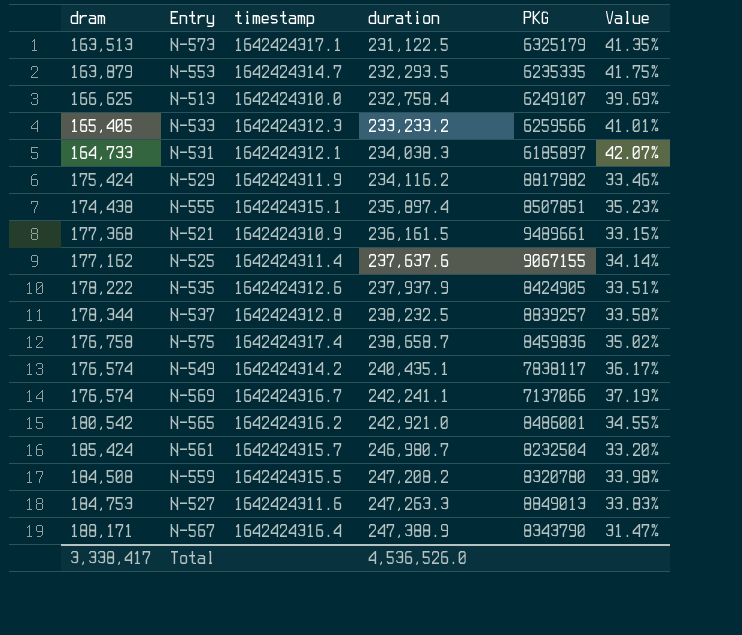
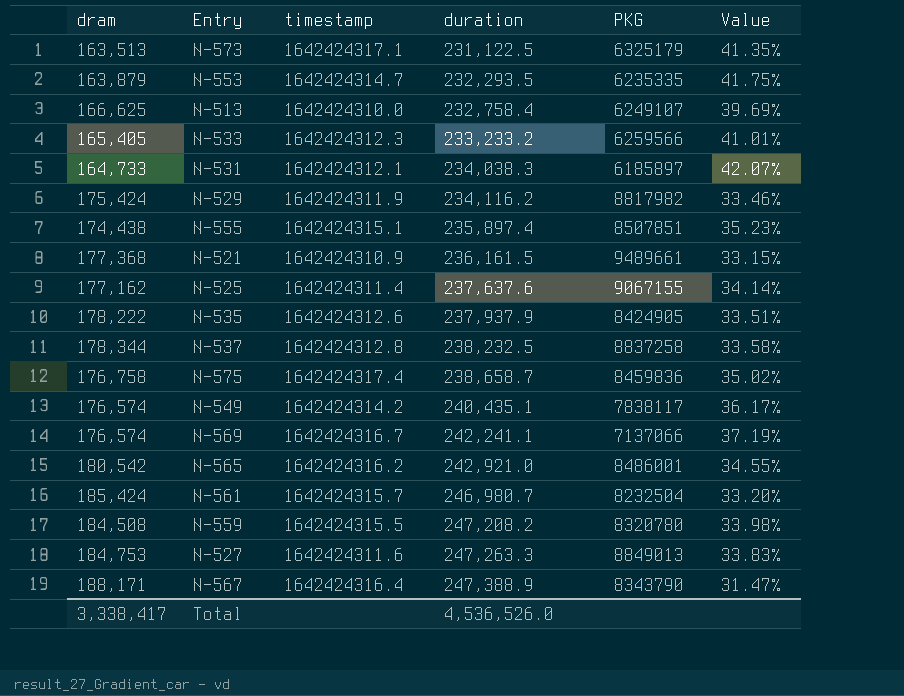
N-537 | PKG: 8839257 -> 8837258

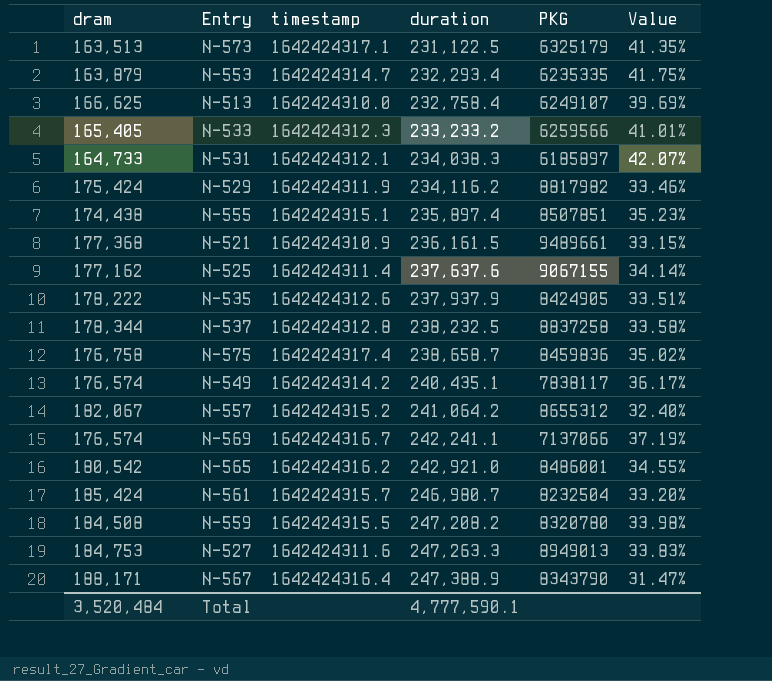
N-553 | duration: 232,293.5 -> 232,293.4
row N-557: none -> 182,067 | 1642424315.2 | 241,064.2 | 8655312 | 32.40%
N-527 | PKG: 8849013 -> 8949013
Total | dram: 3,338,417 -> 3,520,484
Total | duration: 4,536,526.0 -> 4,777,590.1

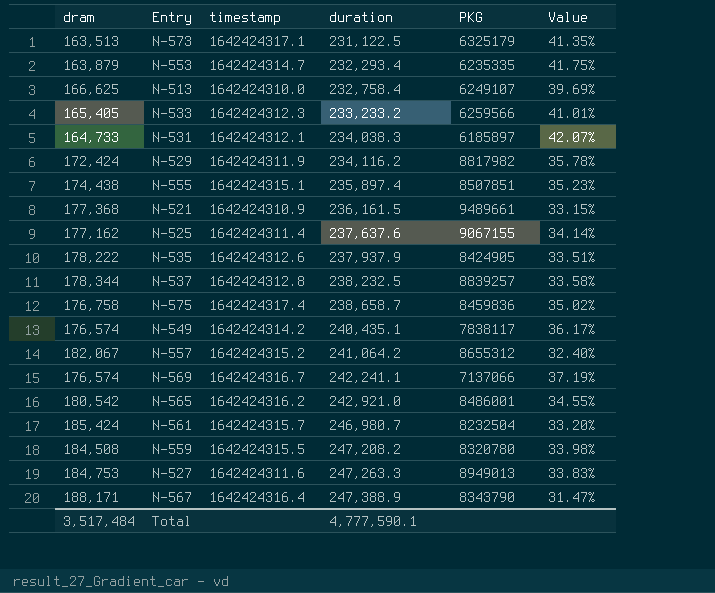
N-529 | dram: 175,424 -> 172,424
N-529 | Value: 33.46% -> 35.78%
N-537 | PKG: 8837258 -> 8839257
Total | dram: 3,520,484 -> 3,517,484

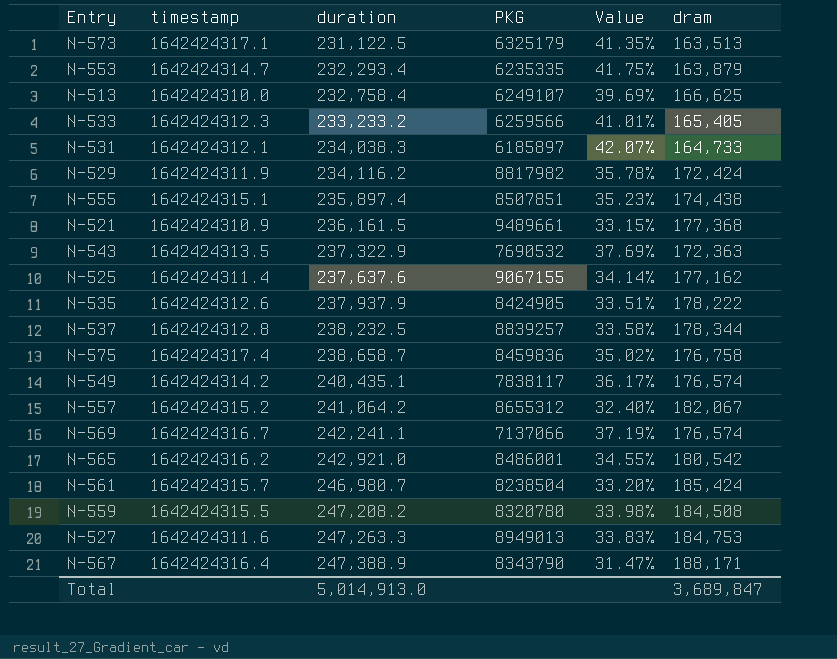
column dram | position: 1 -> 6
row N-543: none -> 1642424313.5 | 237,322.9 | 7690532 | 37.69% | 172,363
N-561 | PKG: 8232504 -> 8238504
Total | duration: 4,777,590.1 -> 5,014,913.0
Total | dram: 3,517,484 -> 3,689,847

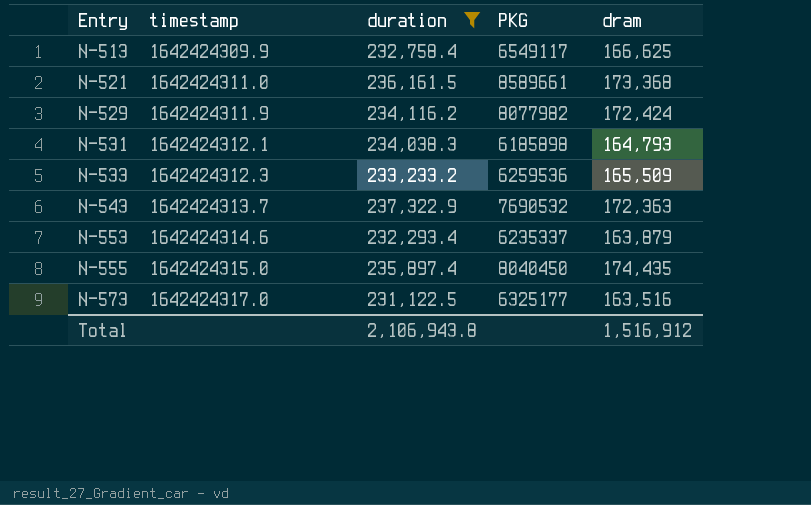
filter: none -> duration <= 237,322.9
row order: duration ascending -> Entry ascending
column Value | formula: ([duration] - [dram]) / [dram] -> none
N-513 | timestamp: 1642424310.0 -> 1642424309.9
N-513 | PKG: 6249107 -> 6549117
N-521 | timestamp: 1642424310.9 -> 1642424311.0
N-521 | PKG: 9489661 -> 8589661
N-521 | dram: 177,368 -> 173,368
N-529 | PKG: 8817982 -> 8077982
N-531 | PKG: 6185897 -> 6185898
N-531 | dram: 164,733 -> 164,793
N-533 | PKG: 6259566 -> 6259536
N-533 | dram: 165,405 -> 165,509
N-543 | timestamp: 1642424313.5 -> 1642424313.7
N-553 | timestamp: 1642424314.7 -> 1642424314.6
N-553 | PKG: 6235335 -> 6235337
N-555 | timestamp: 1642424315.1 -> 1642424315.0
N-555 | PKG: 8507851 -> 8040450
N-555 | dram: 174,438 -> 174,435
N-573 | timestamp: 1642424317.1 -> 1642424317.0
N-573 | PKG: 6325179 -> 6325177
N-573 | dram: 163,513 -> 163,516
Total | duration: 5,014,913.0 -> 2,106,943.8
Total | dram: 3,689,847 -> 1,516,912

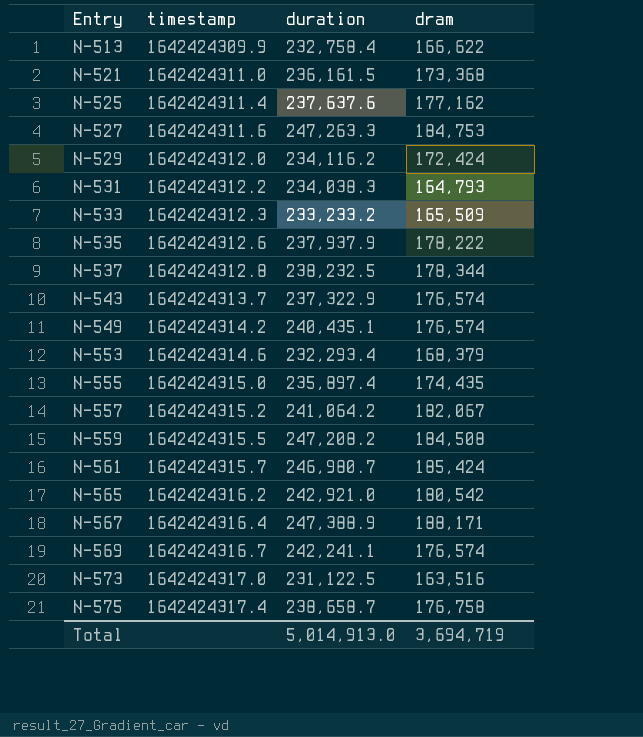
filter: duration <= 237,322.9 -> none
column PKG | position: 4 -> none
N-513 | dram: 166,625 -> 166,622
N-529 | timestamp: 1642424311.9 -> 1642424312.0
N-531 | timestamp: 1642424312.1 -> 1642424312.2
N-543 | dram: 172,363 -> 176,574
N-553 | dram: 163,879 -> 168,379
Total | duration: 2,106,943.8 -> 5,014,913.0
Total | dram: 1,516,912 -> 3,694,719

